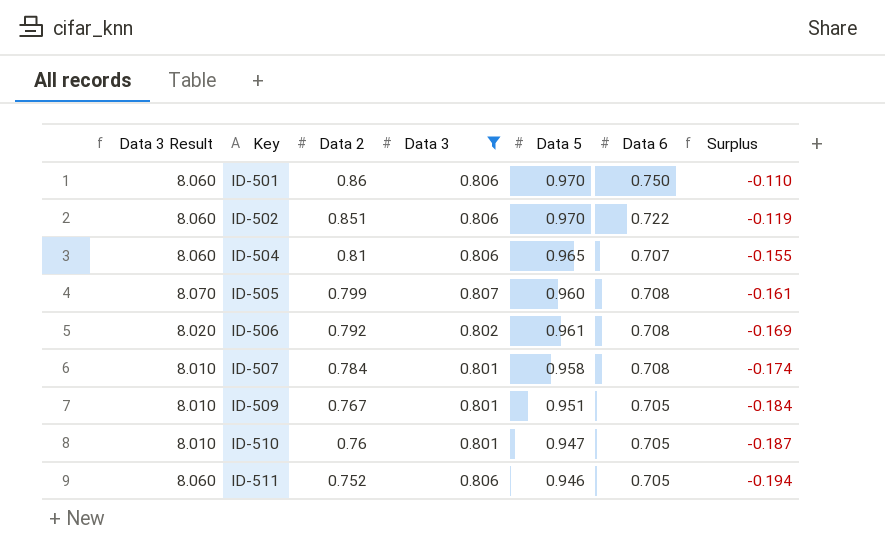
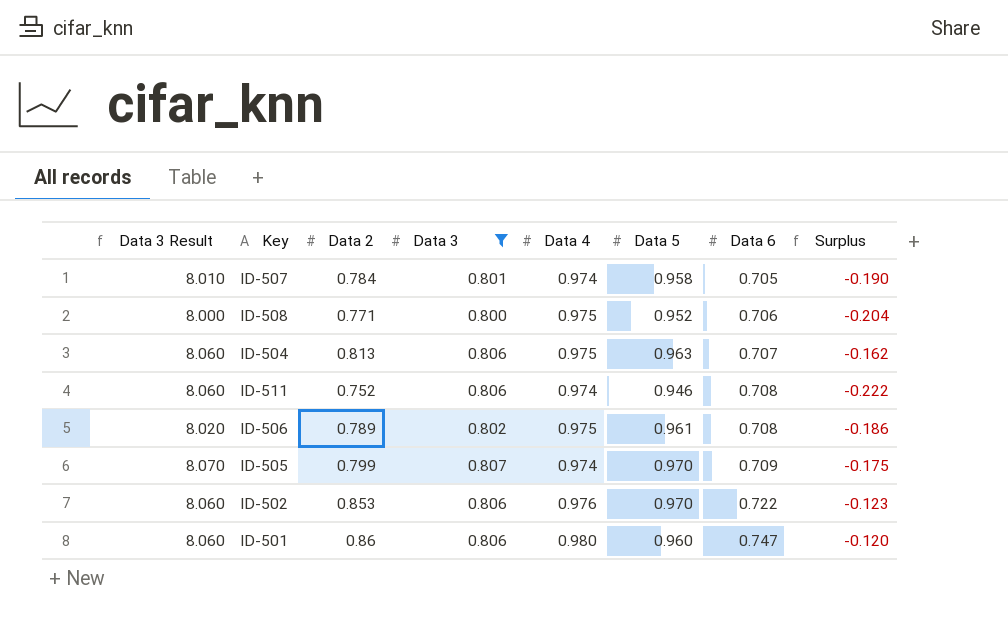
row order: Key ascending -> Data 6 ascending
column Data 4 | position: none -> 5
column Surplus | formula: [Data 2] - [Data 5] -> [Data 2] - [Data 4]
row ID-509: 8.010 | 0.767 | 0.801 | 0.951 | 0.705 | -0.184 -> none
row ID-510: 8.010 | 0.76 | 0.801 | 0.947 | 0.705 | -0.187 -> none
ID-507 | Data 6: 0.708 -> 0.705
row ID-508: none -> 8.000 | 0.771 | 0.800 | 0.975 | 0.952 | 0.706 | -0.204
ID-504 | Data 2: 0.81 -> 0.813
ID-504 | Data 5: 0.965 -> 0.963
ID-511 | Data 6: 0.705 -> 0.708
ID-506 | Data 2: 0.792 -> 0.789
ID-505 | Data 5: 0.960 -> 0.970
ID-505 | Data 6: 0.708 -> 0.709
ID-502 | Data 2: 0.851 -> 0.853
ID-501 | Data 5: 0.970 -> 0.960
ID-501 | Data 6: 0.750 -> 0.747

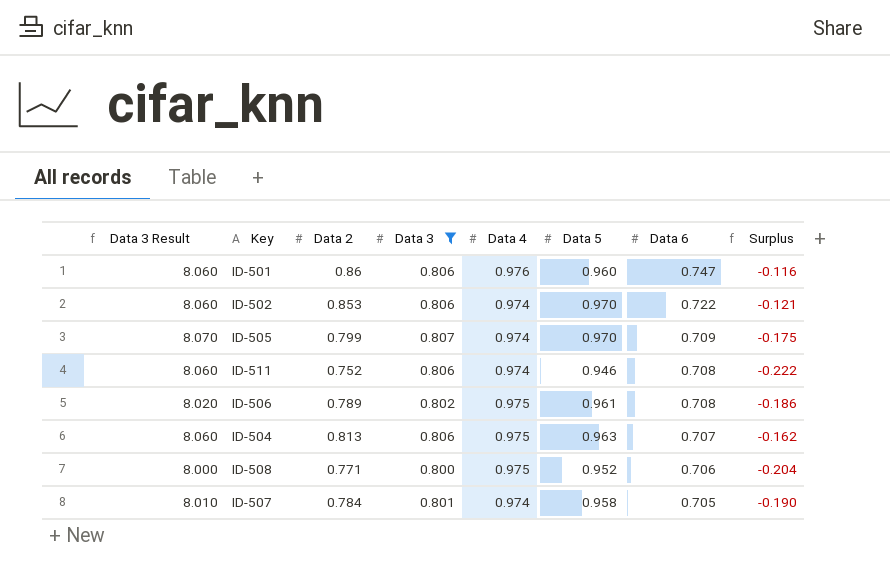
row order: Data 6 ascending -> Data 6 descending
ID-501 | Data 4: 0.980 -> 0.976
ID-501 | Surplus: -0.120 -> -0.116
ID-502 | Data 4: 0.976 -> 0.974
ID-502 | Surplus: -0.123 -> -0.121

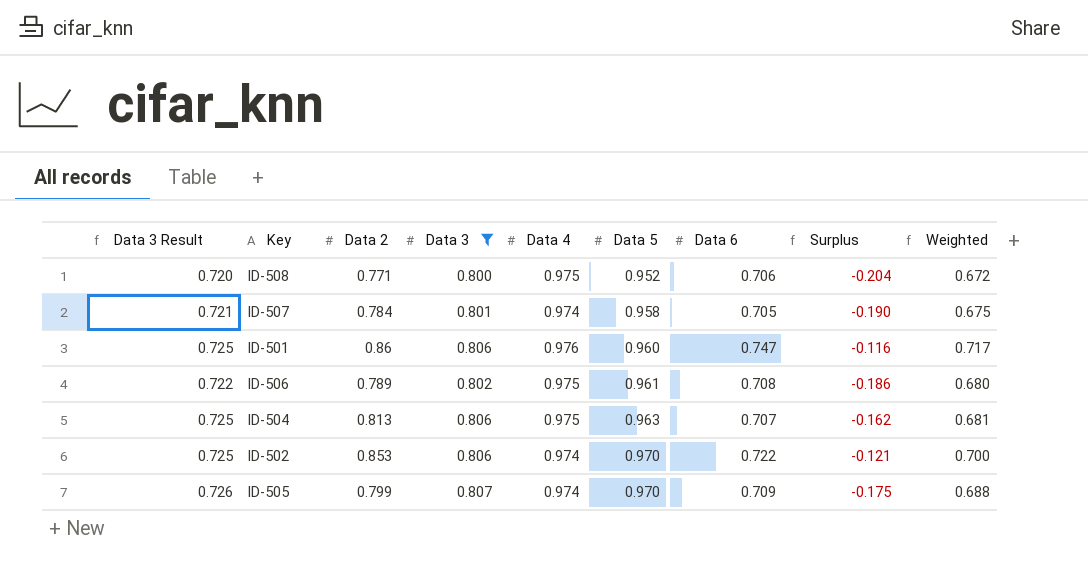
row order: Data 6 descending -> Data 5 ascending
column Data 3 Result | formula: [Data 3] * 10 -> [Data 3] * 0.9
column Weighted | formula: none -> [Data 5] * [Data 6]
row ID-511: 8.060 | 0.752 | 0.806 | 0.974 | 0.946 | 0.708 | -0.222 -> none

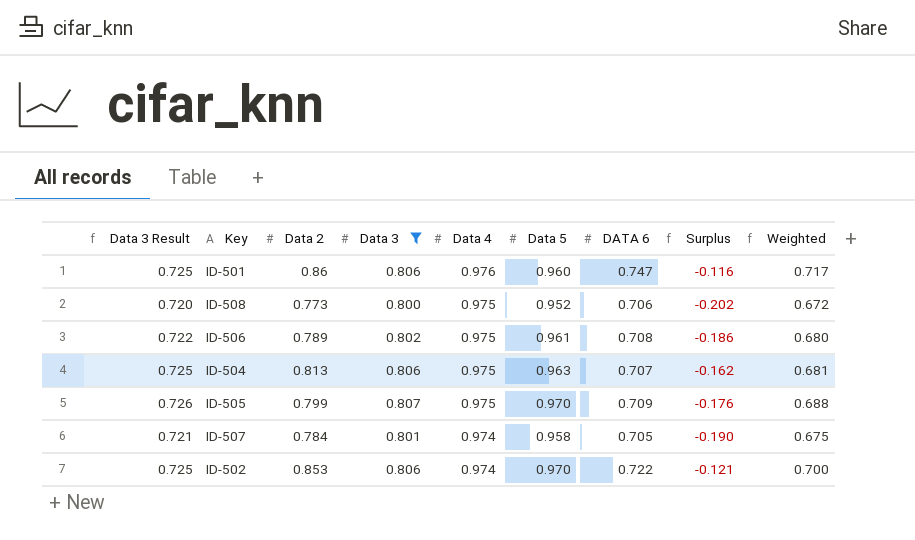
row order: Data 5 ascending -> Data 4 descending
column name: Data 6 -> DATA 6
ID-508 | Data 2: 0.771 -> 0.773
ID-508 | Surplus: -0.204 -> -0.202
ID-505 | Data 4: 0.974 -> 0.975
ID-505 | Surplus: -0.175 -> -0.176

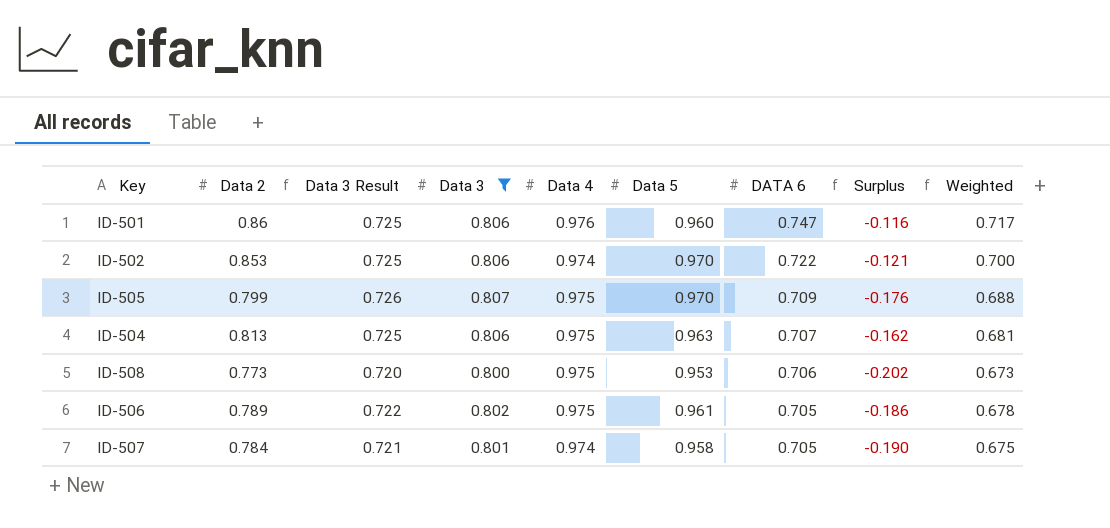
row order: Data 4 descending -> DATA 6 descending
column Data 3 Result | position: 1 -> 3
ID-508 | Data 5: 0.952 -> 0.953
ID-508 | Weighted: 0.672 -> 0.673
ID-506 | DATA 6: 0.708 -> 0.705
ID-506 | Weighted: 0.680 -> 0.678

